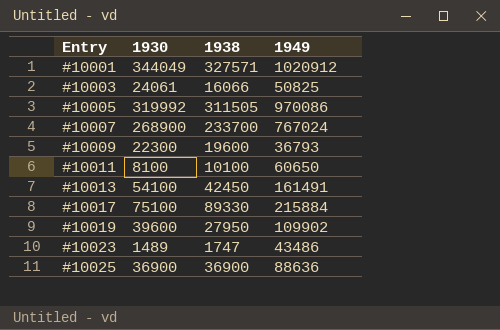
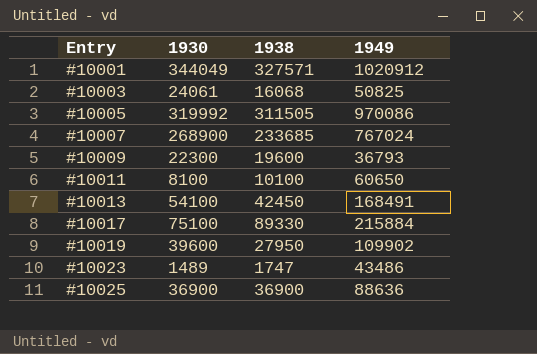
#10003 | 1938: 16066 -> 16068
#10007 | 1938: 233700 -> 233685
#10013 | 1949: 161491 -> 168491

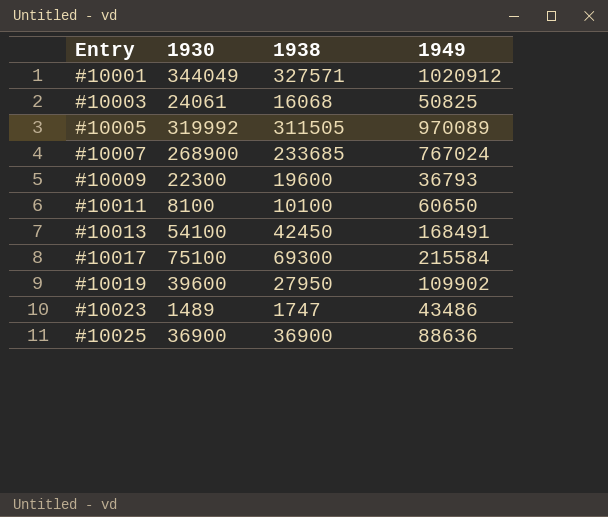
#10005 | 1949: 970086 -> 970089
#10017 | 1938: 89330 -> 69300
#10017 | 1949: 215884 -> 215584

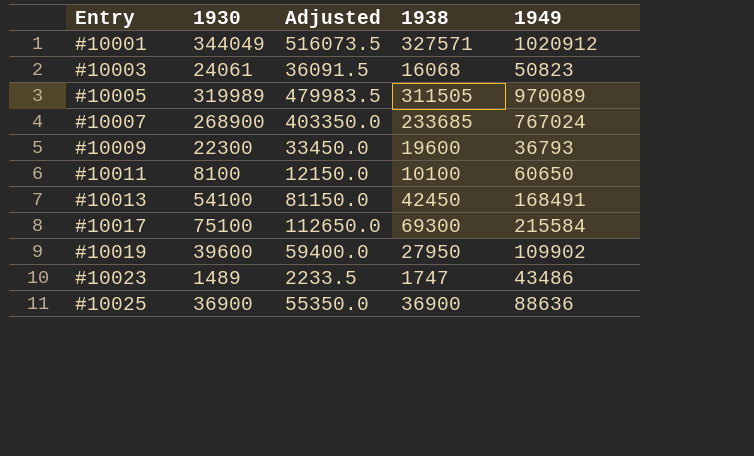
column Adjusted | formula: none -> [1930] * 1.5
#10003 | 1949: 50825 -> 50823
#10005 | 1930: 319992 -> 319989

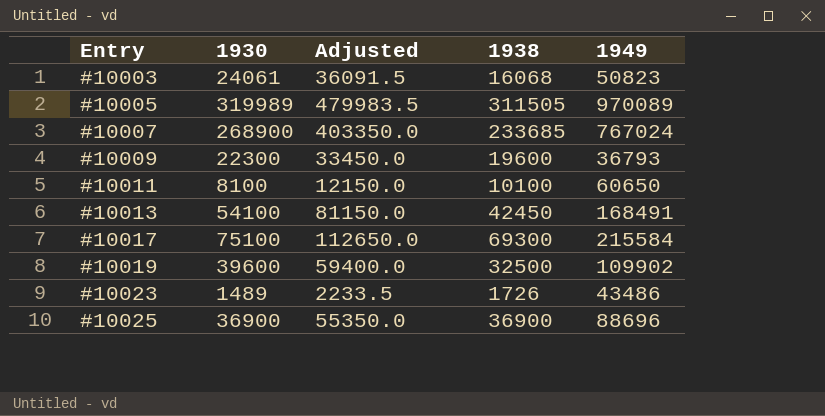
row #10001: 344049 | 516073.5 | 327571 | 1020912 -> none
#10019 | 1938: 27950 -> 32500
#10023 | 1938: 1747 -> 1726
#10025 | 1949: 88636 -> 88696

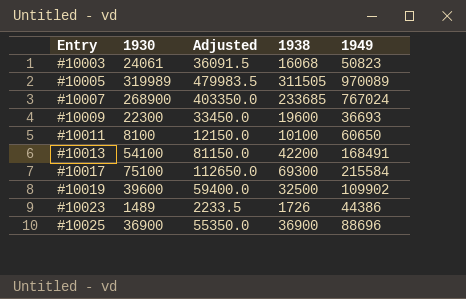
#10009 | 1949: 36793 -> 36693
#10013 | 1938: 42450 -> 42200
#10023 | 1949: 43486 -> 44386

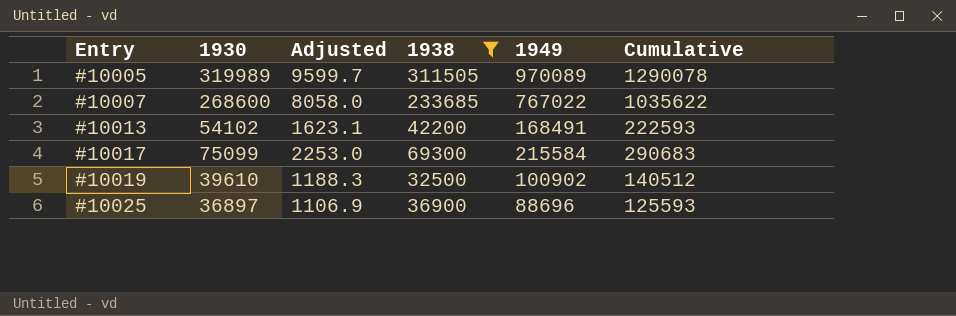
filter: none -> 1938 >= 32500
column Adjusted | formula: [1930] * 1.5 -> [1930] * 0.03
column Cumulative | formula: none -> [1930] + [1949]
#10007 | 1930: 268900 -> 268600
#10007 | 1949: 767024 -> 767022
#10013 | 1930: 54100 -> 54102
#10017 | 1930: 75100 -> 75099
#10019 | 1930: 39600 -> 39610
#10019 | 1949: 109902 -> 100902
#10025 | 1930: 36900 -> 36897

